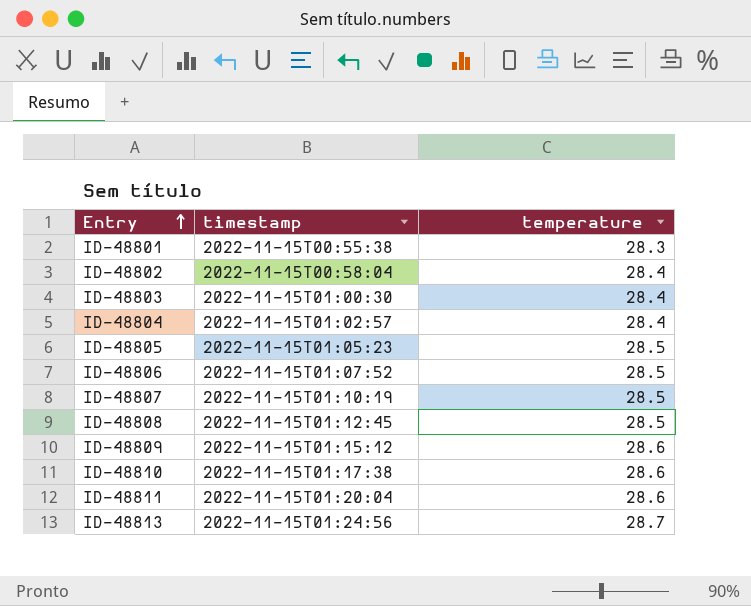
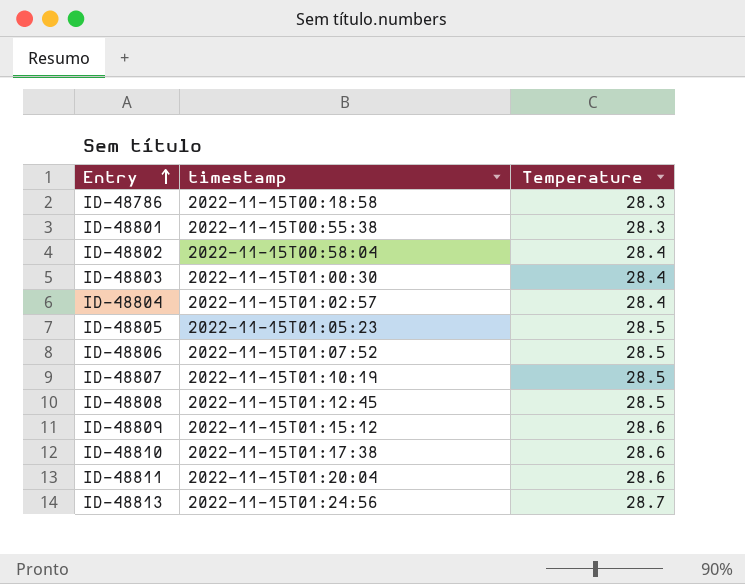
column name: temperature -> Temperature
row ID-48786: none -> 2022-11-15T00:18:58 | 28.3

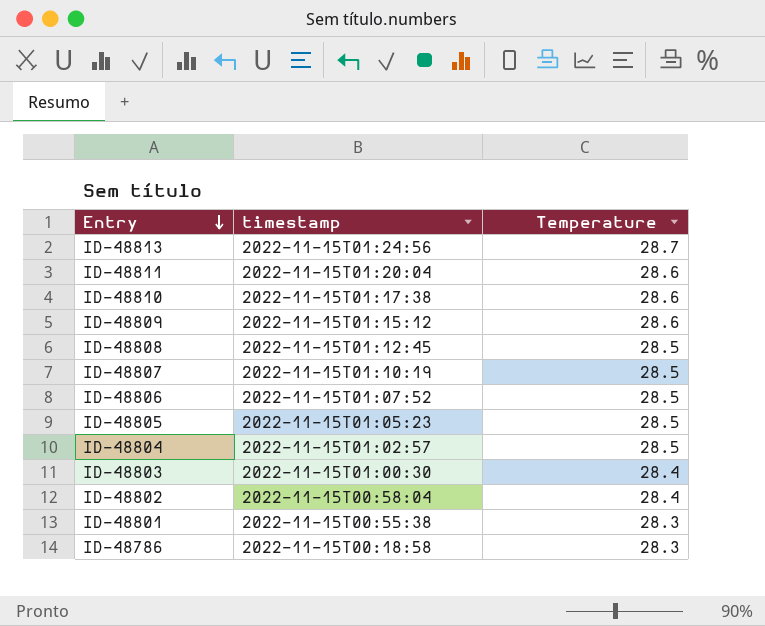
row order: Entry ascending -> Entry descending
ID-48804 | Temperature: 28.4 -> 28.5

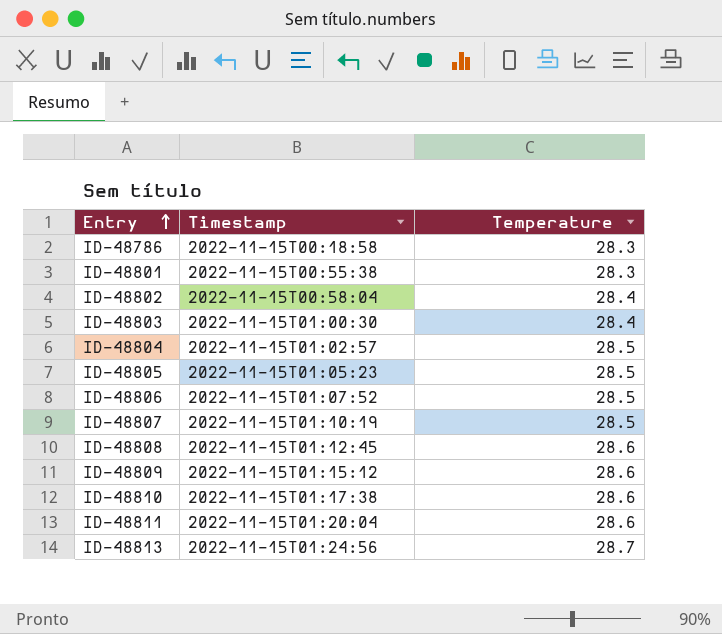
row order: Entry descending -> Entry ascending
column name: timestamp -> Timestamp
ID-48808 | Temperature: 28.5 -> 28.6

